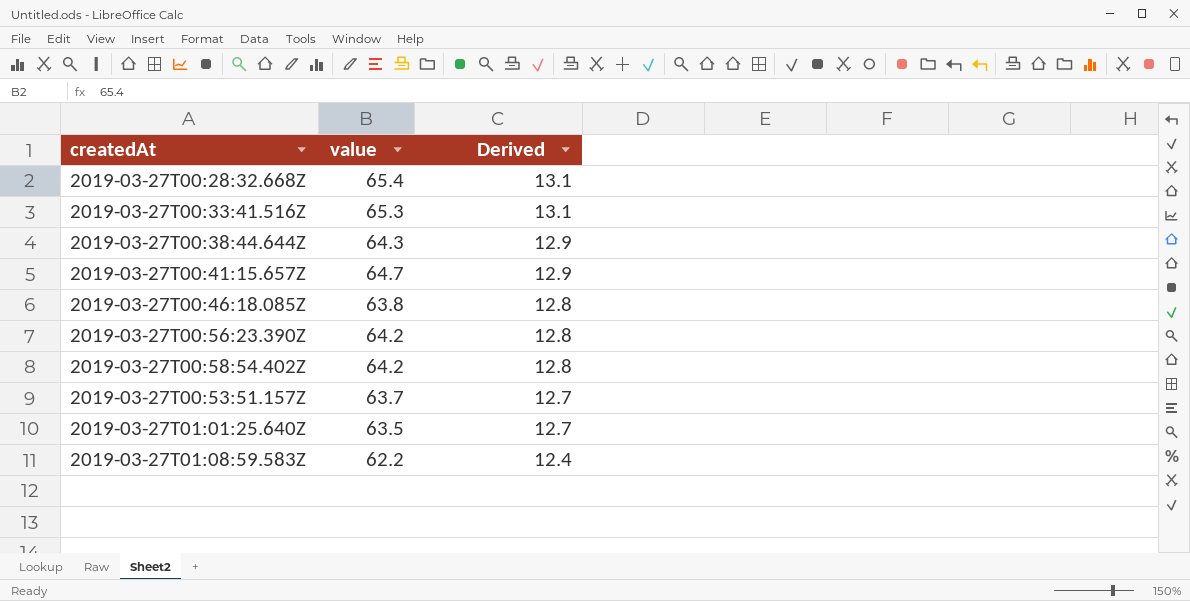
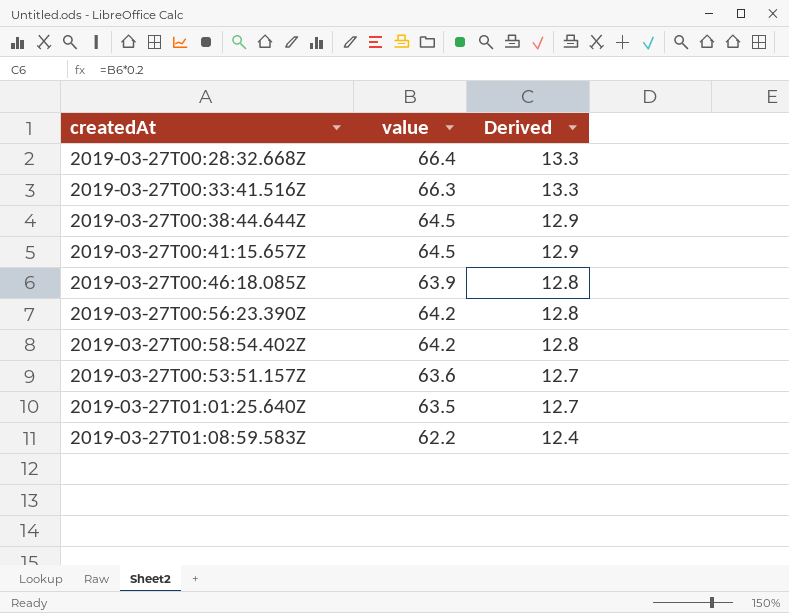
2019-03-27T00:28:32.668Z | value: 65.4 -> 66.4
2019-03-27T00:28:32.668Z | Derived: 13.1 -> 13.3
2019-03-27T00:33:41.516Z | value: 65.3 -> 66.3
2019-03-27T00:33:41.516Z | Derived: 13.1 -> 13.3
2019-03-27T00:38:44.644Z | value: 64.3 -> 64.5
2019-03-27T00:41:15.657Z | value: 64.7 -> 64.5
2019-03-27T00:46:18.085Z | value: 63.8 -> 63.9
2019-03-27T00:53:51.157Z | value: 63.7 -> 63.6

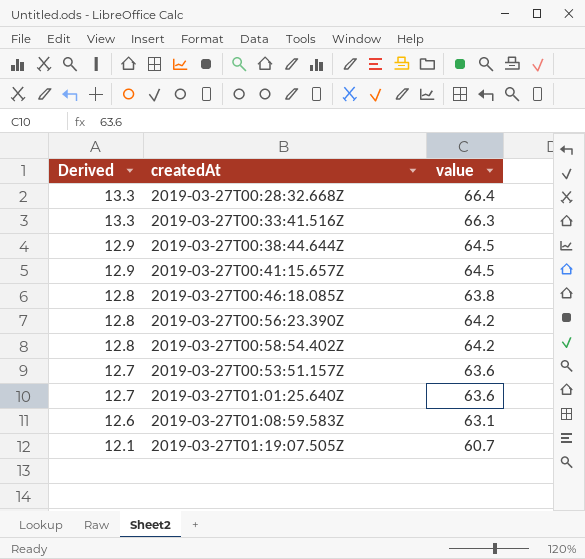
column Derived | position: 3 -> 1
2019-03-27T00:46:18.085Z | value: 63.9 -> 63.8
2019-03-27T01:01:25.640Z | value: 63.5 -> 63.6
2019-03-27T01:08:59.583Z | Derived: 12.4 -> 12.6
2019-03-27T01:08:59.583Z | value: 62.2 -> 63.1
row 2019-03-27T01:19:07.505Z: none -> 12.1 | 60.7

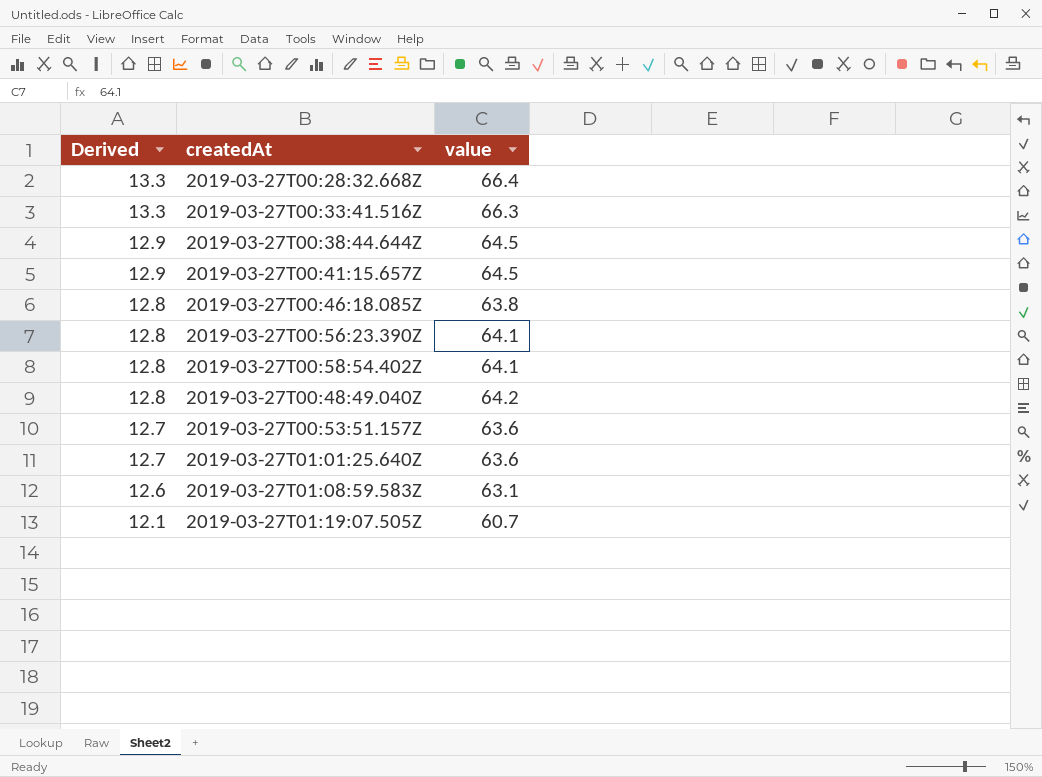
2019-03-27T00:56:23.390Z | value: 64.2 -> 64.1
2019-03-27T00:58:54.402Z | value: 64.2 -> 64.1
row 2019-03-27T00:48:49.040Z: none -> 12.8 | 64.2

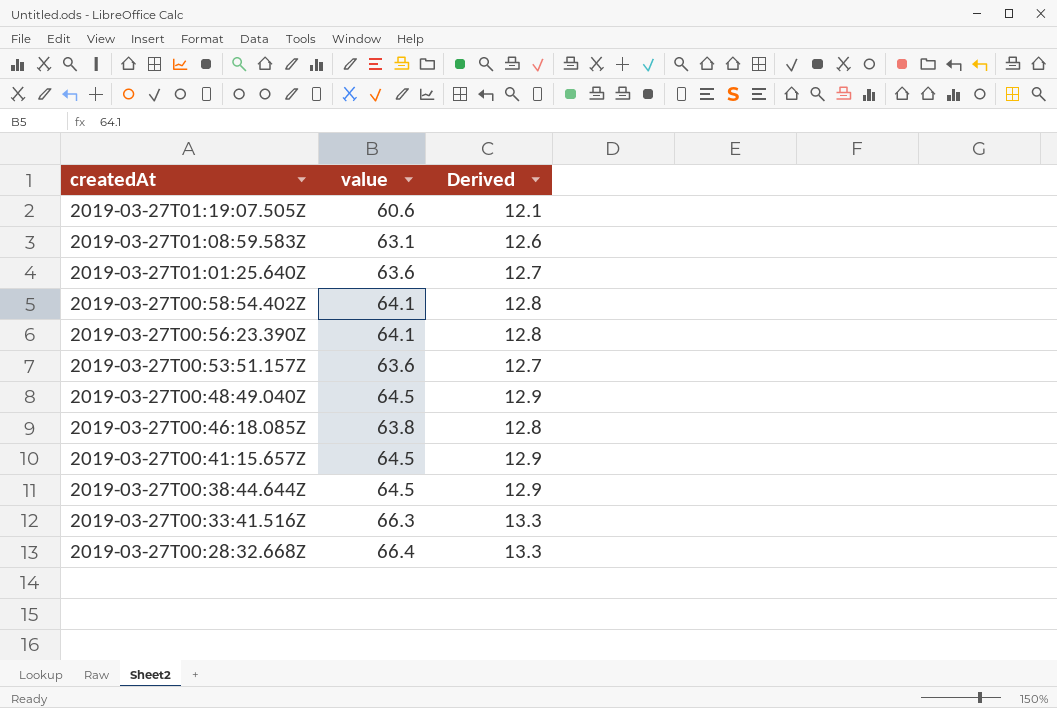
row order: Derived descending -> createdAt descending
column Derived | position: 1 -> 3
2019-03-27T01:19:07.505Z | value: 60.7 -> 60.6
2019-03-27T00:48:49.040Z | value: 64.2 -> 64.5
2019-03-27T00:48:49.040Z | Derived: 12.8 -> 12.9

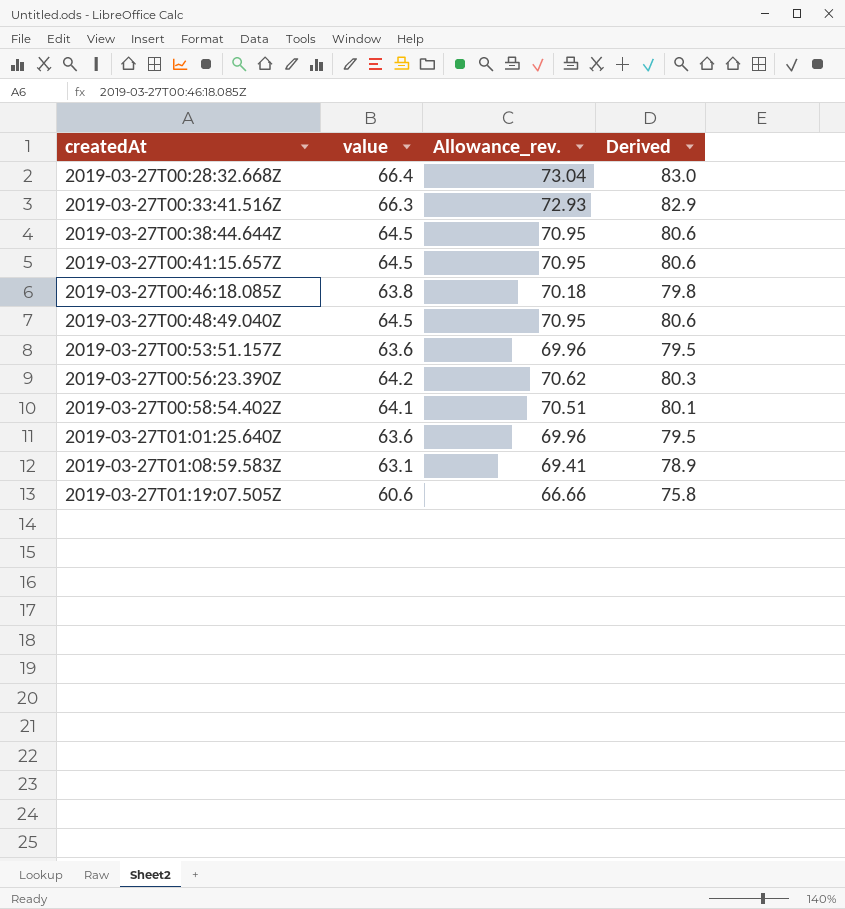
row order: createdAt descending -> createdAt ascending
column Allowance_rev. | formula: none -> [value] * 1.1
column Derived | formula: [value] * 0.2 -> [value] * 1.25
2019-03-27T00:56:23.390Z | value: 64.1 -> 64.2

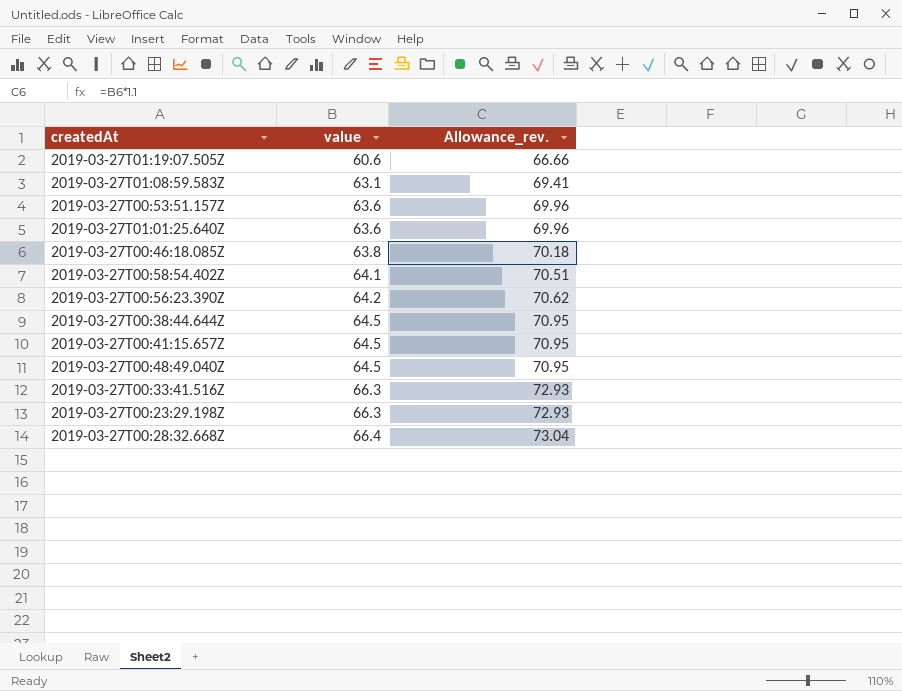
row order: createdAt ascending -> value ascending
column Derived | formula: [value] * 1.25 -> none
row 2019-03-27T00:23:29.198Z: none -> 66.3 | 72.93

